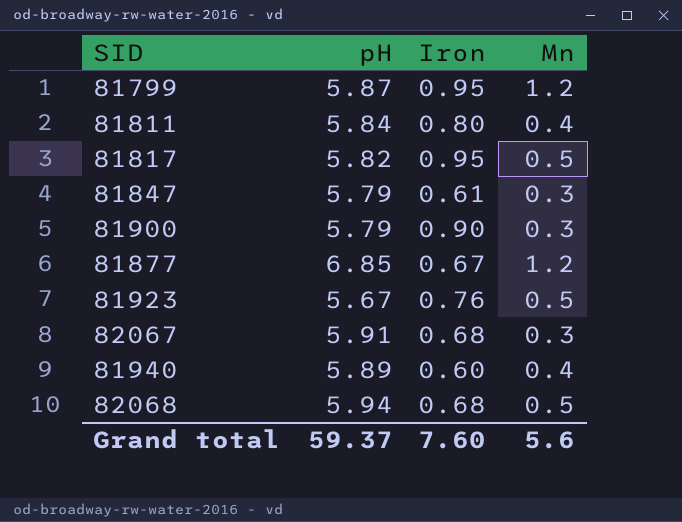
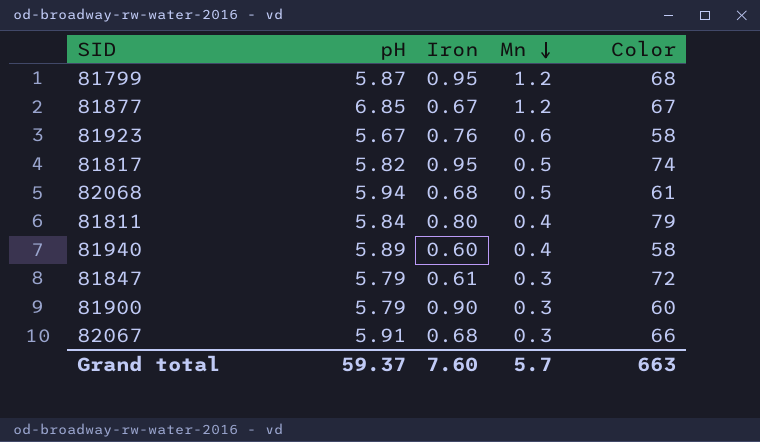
row order: none -> Mn descending
column Color | position: none -> 5
81923 | Mn: 0.5 -> 0.6
Grand total | Mn: 5.6 -> 5.7

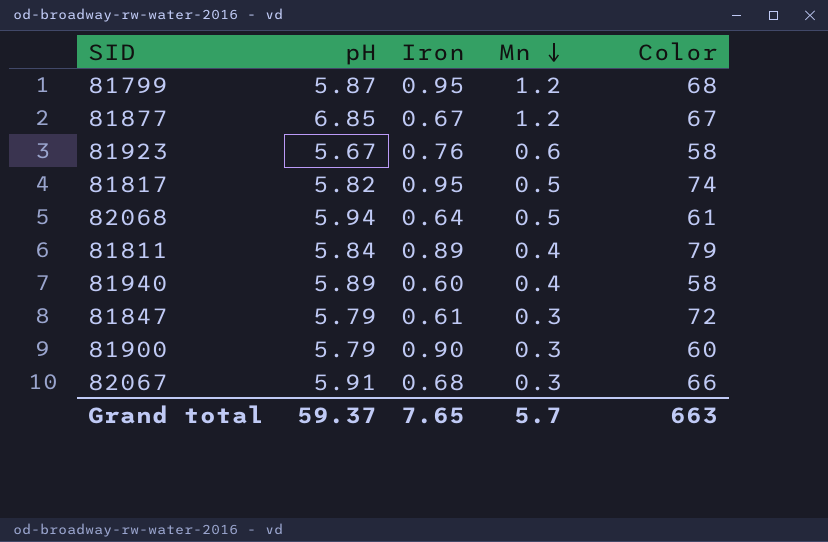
82068 | Iron: 0.68 -> 0.64
81811 | Iron: 0.80 -> 0.89
Grand total | Iron: 7.60 -> 7.65

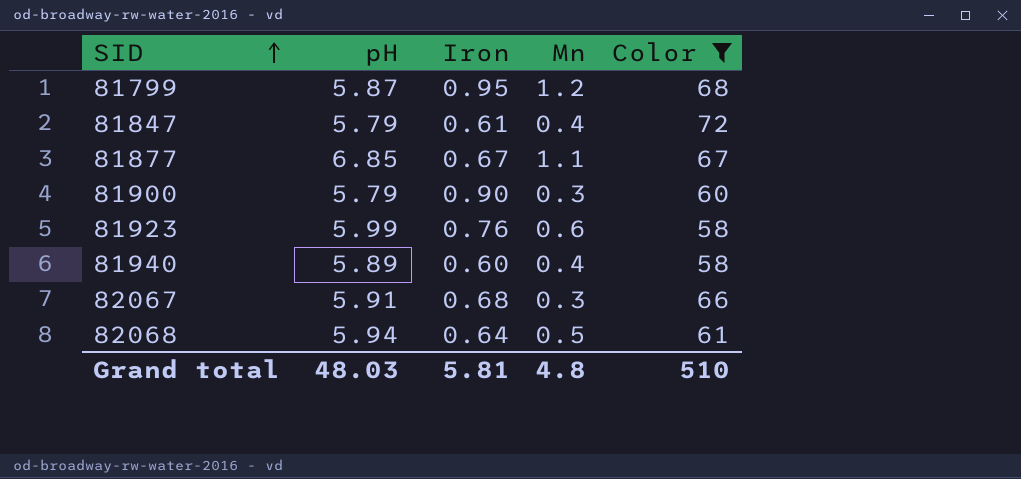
filter: none -> Color <= 72
row order: Mn descending -> SID ascending
81847 | Mn: 0.3 -> 0.4
81877 | Mn: 1.2 -> 1.1
81923 | pH: 5.67 -> 5.99
Grand total | pH: 59.37 -> 48.03
Grand total | Iron: 7.65 -> 5.81
Grand total | Mn: 5.7 -> 4.8
Grand total | Color: 663 -> 510

